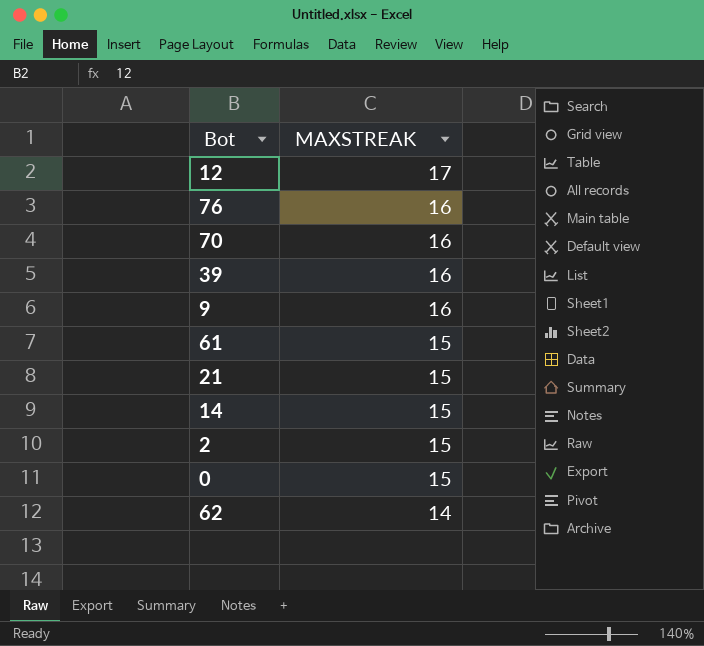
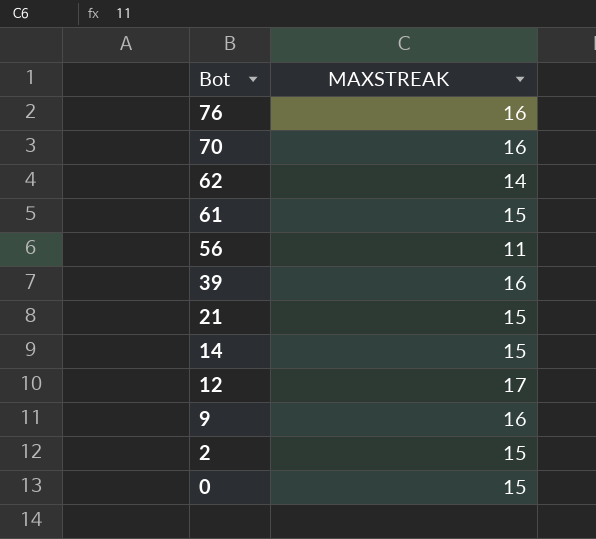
row order: MAXSTREAK descending -> Bot descending
row 56: none -> 11

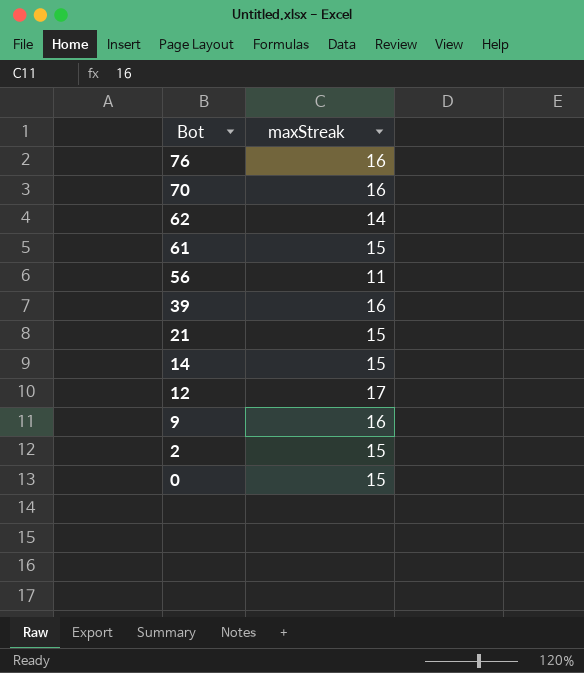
column name: MAXSTREAK -> maxStreak

